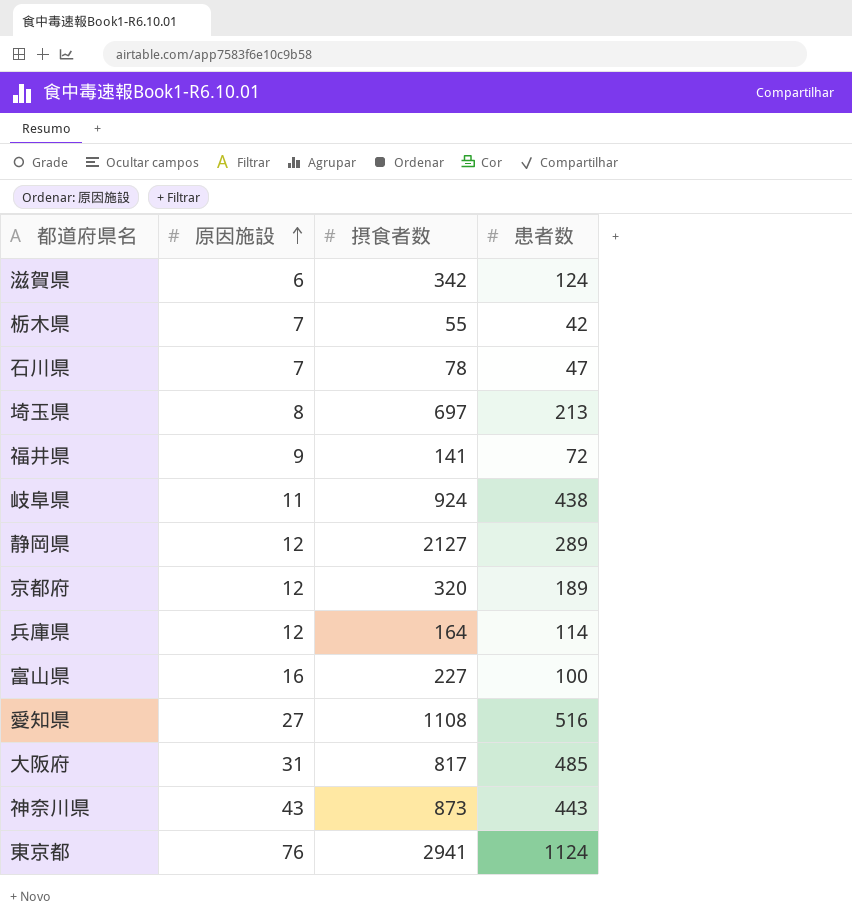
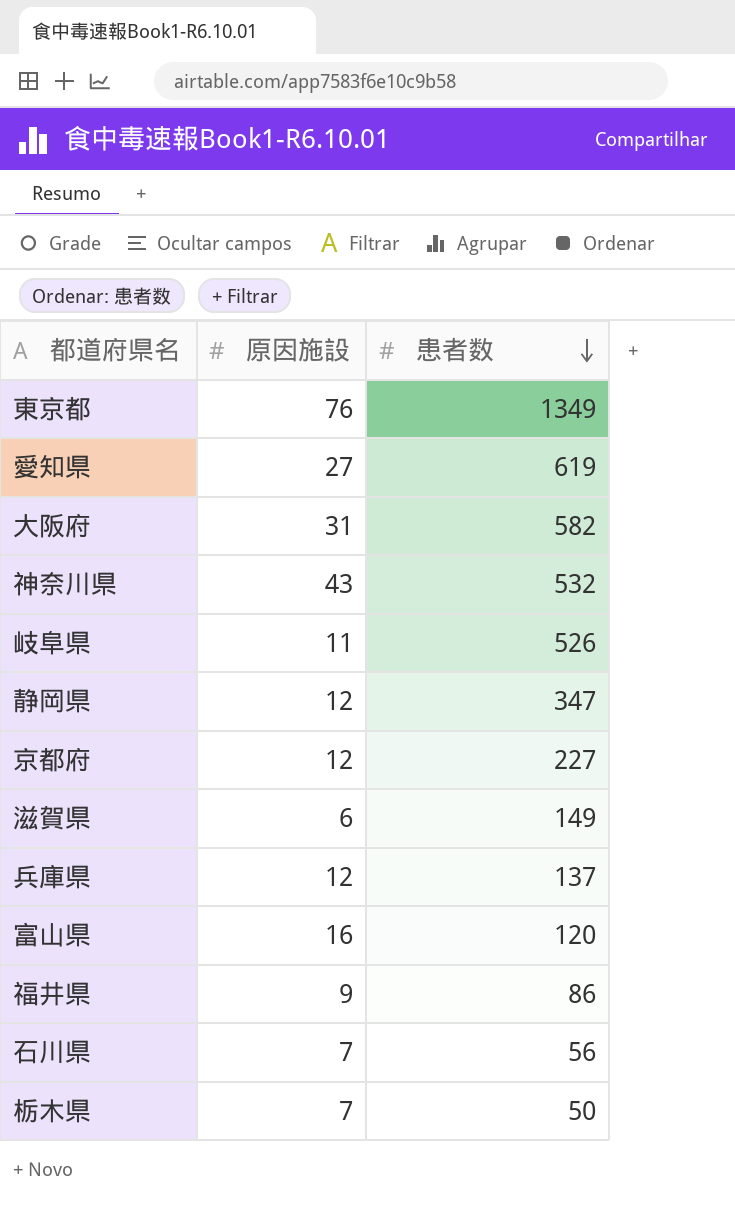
row order: 原因施設 ascending -> 患者数 descending
column 摂食者数 | position: 3 -> none
row 埼玉県: 8 | 697 | 213 -> none
東京都 | 患者数: 1124 -> 1349
愛知県 | 患者数: 516 -> 619
大阪府 | 患者数: 485 -> 582
神奈川県 | 患者数: 443 -> 532
岐阜県 | 患者数: 438 -> 526
静岡県 | 患者数: 289 -> 347
京都府 | 患者数: 189 -> 227
滋賀県 | 患者数: 124 -> 149
兵庫県 | 患者数: 114 -> 137
富山県 | 患者数: 100 -> 120
福井県 | 患者数: 72 -> 86
石川県 | 患者数: 47 -> 56
栃木県 | 患者数: 42 -> 50

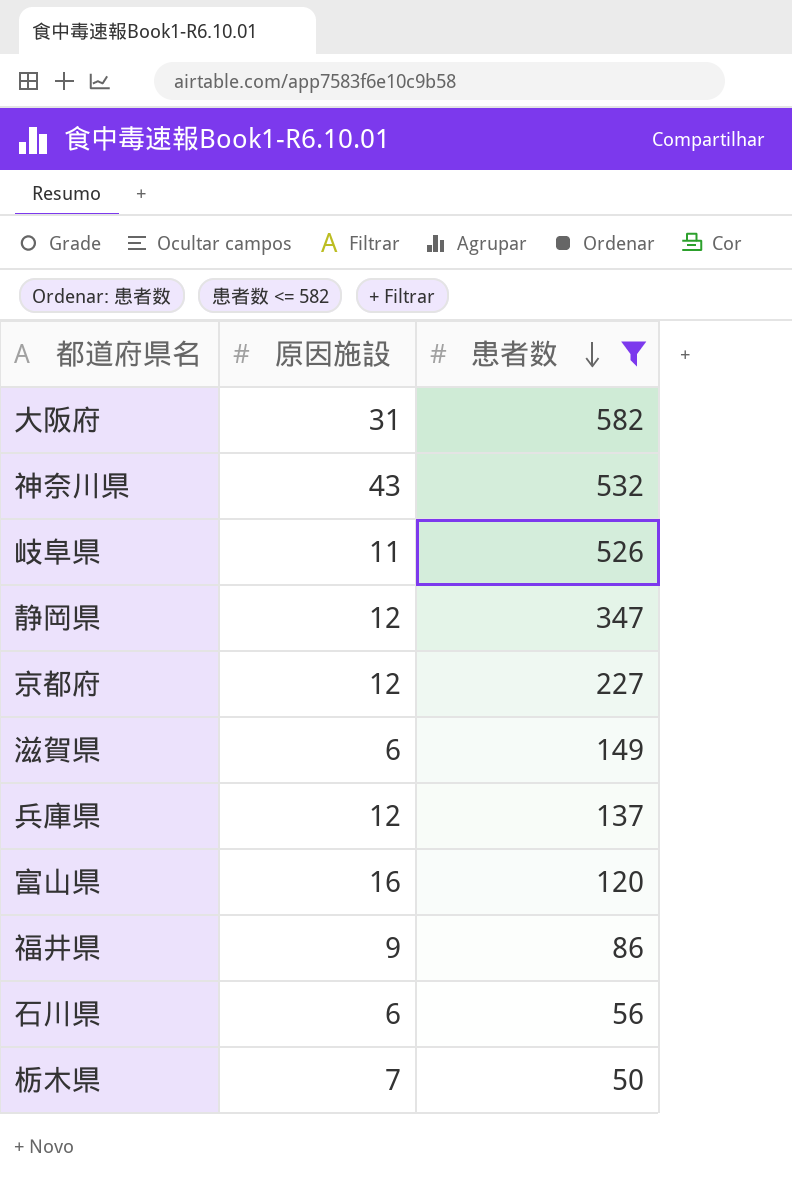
filter: none -> 患者数 <= 582
石川県 | 原因施設: 7 -> 6

